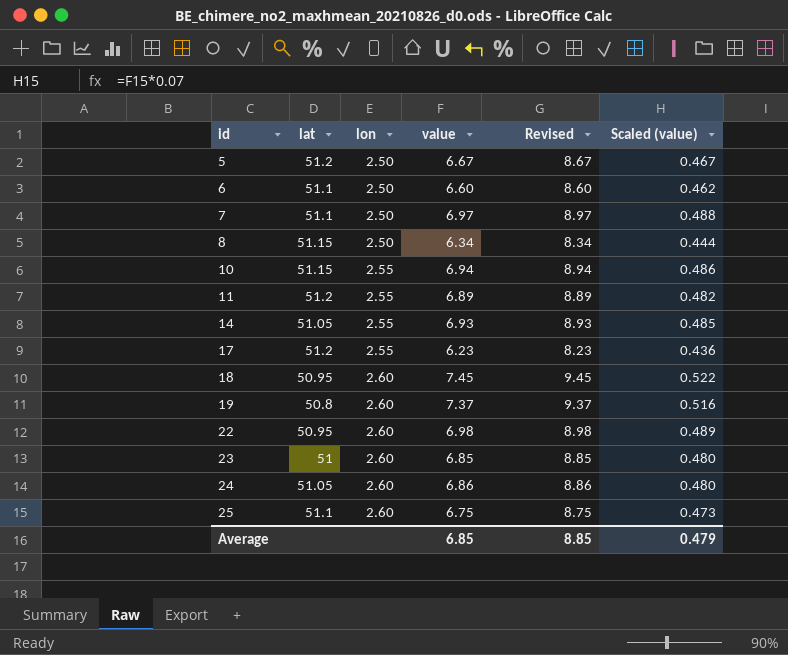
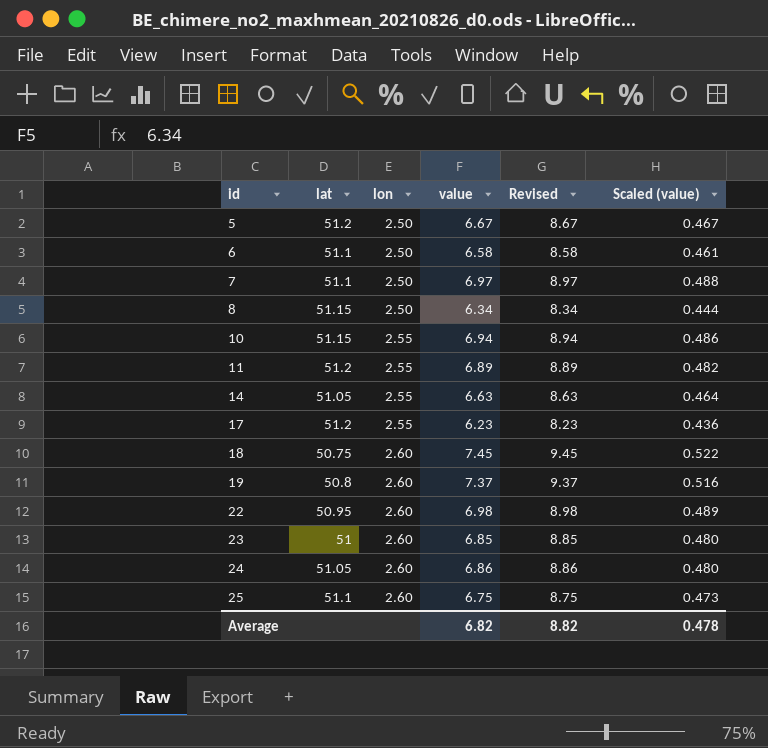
6 | value: 6.60 -> 6.58
6 | Revised: 8.60 -> 8.58
6 | Scaled (value): 0.462 -> 0.461
14 | value: 6.93 -> 6.63
14 | Revised: 8.93 -> 8.63
14 | Scaled (value): 0.485 -> 0.464
18 | lat: 50.95 -> 50.75
Average | value: 6.85 -> 6.82
Average | Revised: 8.85 -> 8.82
Average | Scaled (value): 0.479 -> 0.478

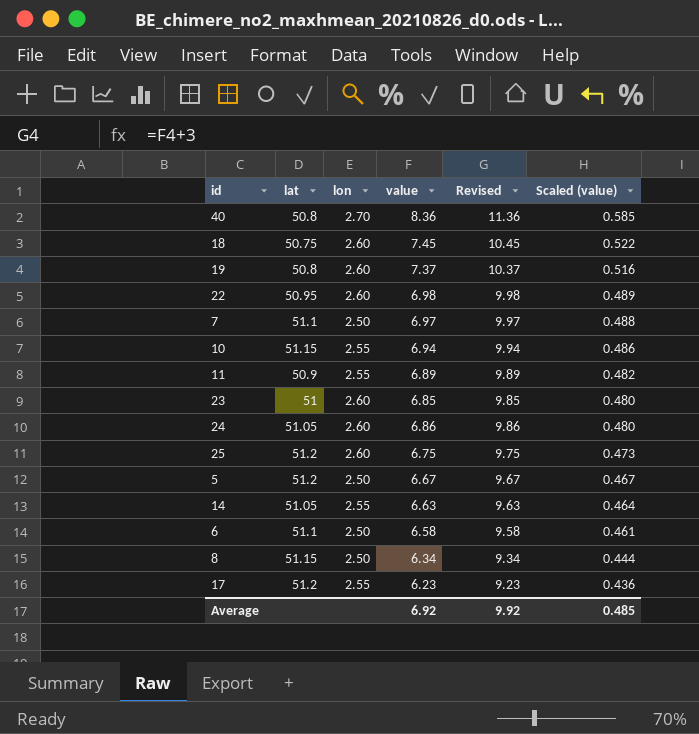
row order: id ascending -> Scaled (value) descending
column Revised | formula: [value] + 2 -> [value] + 3
row 40: none -> 50.8 | 2.70 | 8.36 | 11.36 | 0.585
11 | lat: 51.2 -> 50.9
25 | lat: 51.1 -> 51.2
Average | value: 6.82 -> 6.92
Average | Revised: 8.82 -> 9.92
Average | Scaled (value): 0.478 -> 0.485

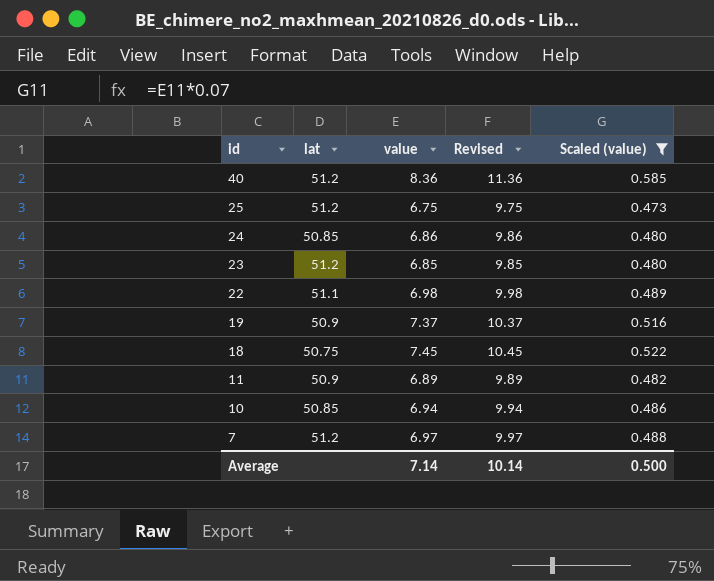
filter: none -> Scaled (value) >= 0.473
row order: Scaled (value) descending -> id descending
column lon | position: 3 -> none
40 | lat: 50.8 -> 51.2
24 | lat: 51.05 -> 50.85
23 | lat: 51 -> 51.2
22 | lat: 50.95 -> 51.1
19 | lat: 50.8 -> 50.9
10 | lat: 51.15 -> 50.85
7 | lat: 51.1 -> 51.2
Average | value: 6.92 -> 7.14
Average | Revised: 9.92 -> 10.14
Average | Scaled (value): 0.485 -> 0.500

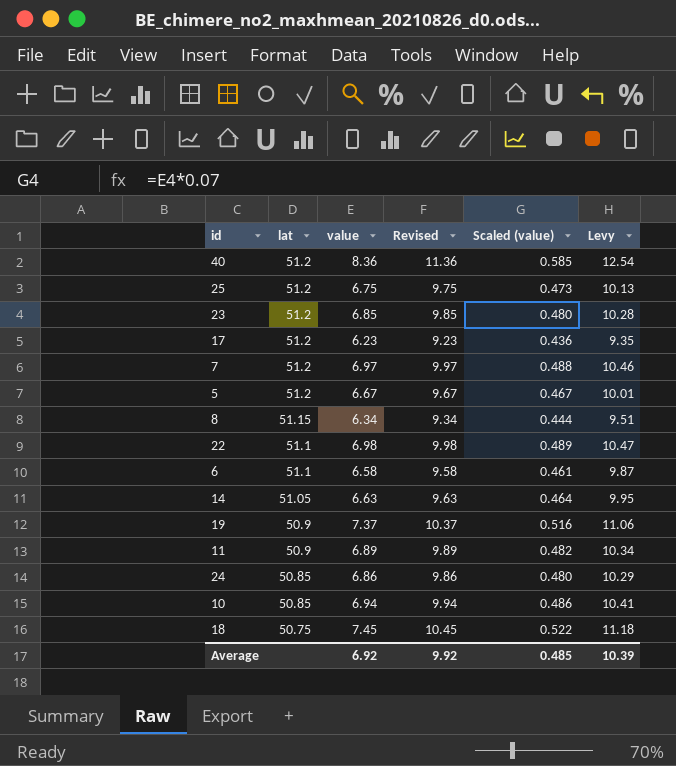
filter: Scaled (value) >= 0.473 -> none
row order: id descending -> lat descending
column Levy | formula: none -> [value] * 1.5
Average | value: 7.14 -> 6.92
Average | Revised: 10.14 -> 9.92
Average | Scaled (value): 0.500 -> 0.485

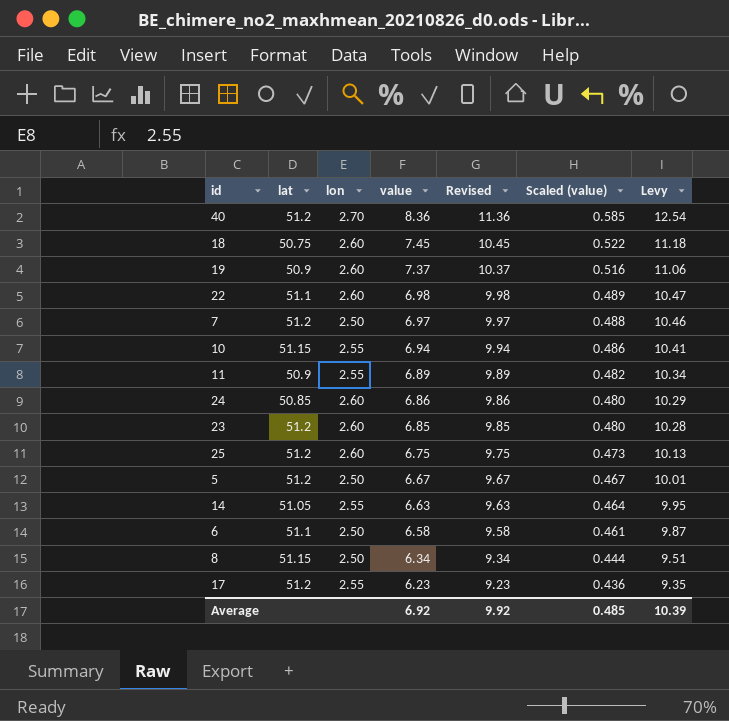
row order: lat descending -> value descending
column lon | position: none -> 3
10 | lat: 50.85 -> 51.15

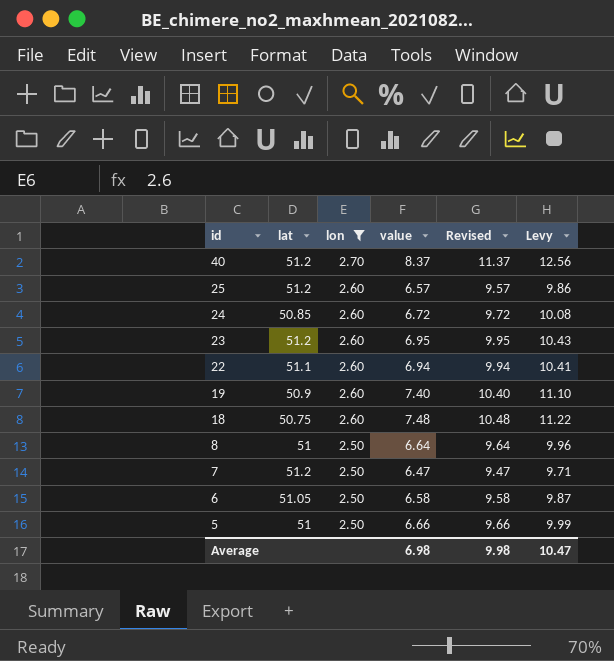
filter: none -> lon != 2.55
row order: value descending -> id descending
column Scaled (value) | formula: [value] * 0.07 -> none
40 | value: 8.36 -> 8.37
40 | Revised: 11.36 -> 11.37
40 | Levy: 12.54 -> 12.56
25 | value: 6.75 -> 6.57
25 | Revised: 9.75 -> 9.57
25 | Levy: 10.13 -> 9.86
24 | value: 6.86 -> 6.72
24 | Revised: 9.86 -> 9.72
24 | Levy: 10.29 -> 10.08
23 | value: 6.85 -> 6.95
23 | Revised: 9.85 -> 9.95
23 | Levy: 10.28 -> 10.43
22 | value: 6.98 -> 6.94
22 | Revised: 9.98 -> 9.94
22 | Levy: 10.47 -> 10.41
19 | value: 7.37 -> 7.40
19 | Revised: 10.37 -> 10.40
19 | Levy: 11.06 -> 11.10
18 | value: 7.45 -> 7.48
18 | Revised: 10.45 -> 10.48
18 | Levy: 11.18 -> 11.22
8 | lat: 51.15 -> 51
8 | value: 6.34 -> 6.64
8 | Revised: 9.34 -> 9.64
8 | Levy: 9.51 -> 9.96
7 | value: 6.97 -> 6.47
7 | Revised: 9.97 -> 9.47
7 | Levy: 10.46 -> 9.71
6 | lat: 51.1 -> 51.05
5 | lat: 51.2 -> 51
5 | value: 6.67 -> 6.66
5 | Revised: 9.67 -> 9.66
5 | Levy: 10.01 -> 9.99
Average | value: 6.92 -> 6.98
Average | Revised: 9.92 -> 9.98
Average | Levy: 10.39 -> 10.47

